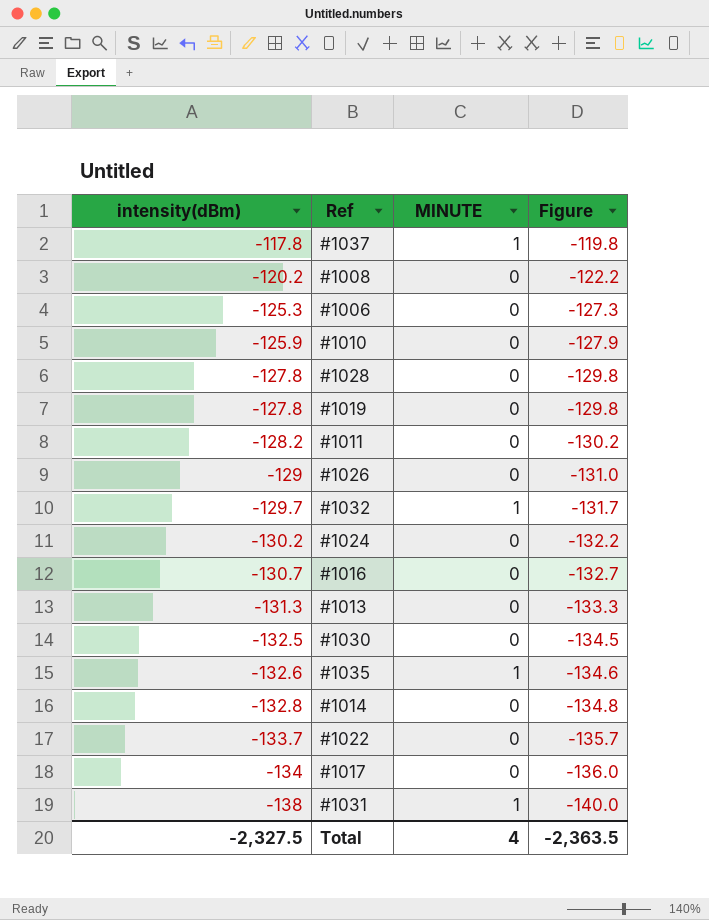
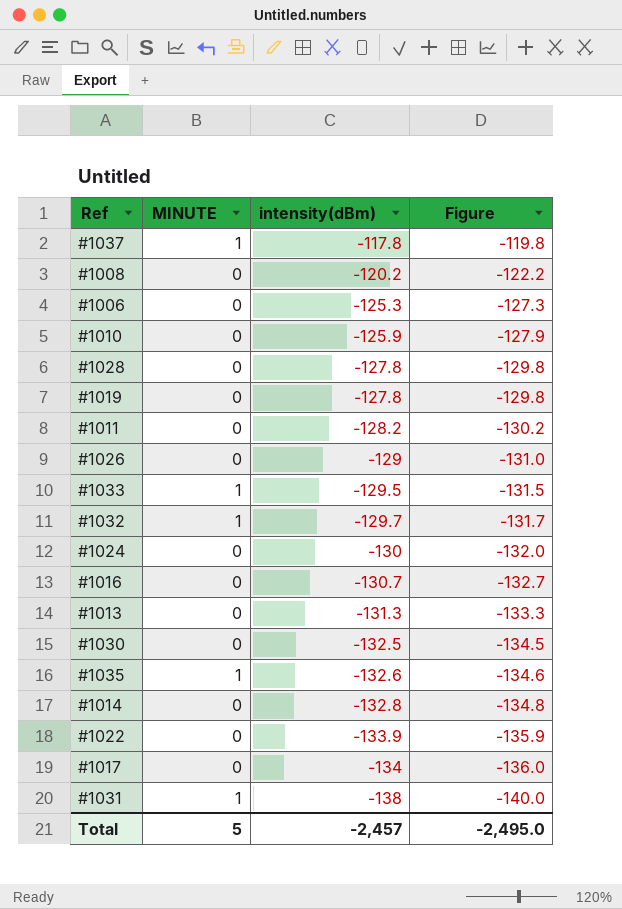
column intensity(dBm) | position: 1 -> 3
row #1033: none -> 1 | -129.5 | -131.5
#1024 | intensity(dBm): -130.2 -> -130
#1024 | Figure: -132.2 -> -132.0
#1022 | intensity(dBm): -133.7 -> -133.9
#1022 | Figure: -135.7 -> -135.9
Total | MINUTE: 4 -> 5
Total | intensity(dBm): -2,327.5 -> -2,457
Total | Figure: -2,363.5 -> -2,495.0

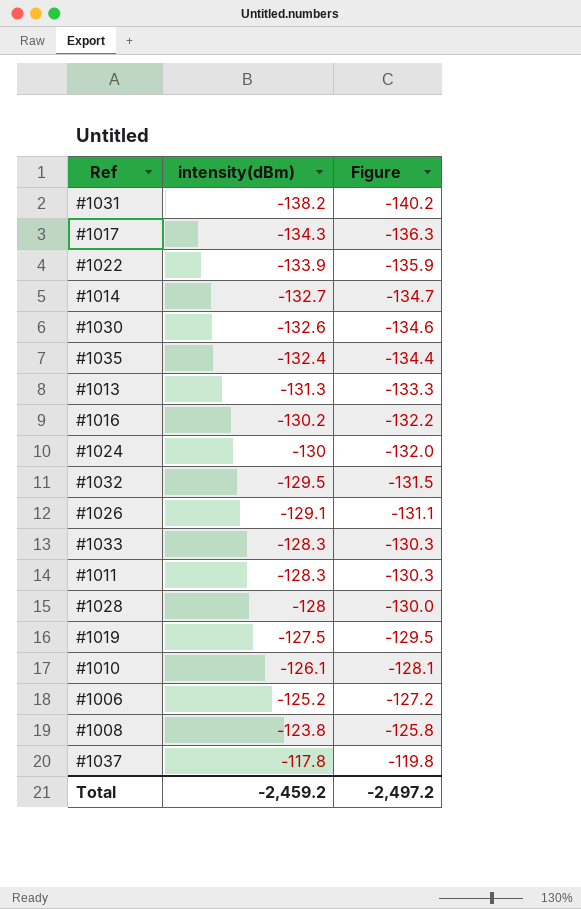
row order: intensity(dBm) descending -> intensity(dBm) ascending
column MINUTE | position: 2 -> none
#1031 | intensity(dBm): -138 -> -138.2
#1031 | Figure: -140.0 -> -140.2
#1017 | intensity(dBm): -134 -> -134.3
#1017 | Figure: -136.0 -> -136.3
#1014 | intensity(dBm): -132.8 -> -132.7
#1014 | Figure: -134.8 -> -134.7
#1030 | intensity(dBm): -132.5 -> -132.6
#1030 | Figure: -134.5 -> -134.6
#1035 | intensity(dBm): -132.6 -> -132.4
#1035 | Figure: -134.6 -> -134.4
#1016 | intensity(dBm): -130.7 -> -130.2
#1016 | Figure: -132.7 -> -132.2
#1032 | intensity(dBm): -129.7 -> -129.5
#1032 | Figure: -131.7 -> -131.5
#1026 | intensity(dBm): -129 -> -129.1
#1026 | Figure: -131.0 -> -131.1
#1033 | intensity(dBm): -129.5 -> -128.3
#1033 | Figure: -131.5 -> -130.3
#1011 | intensity(dBm): -128.2 -> -128.3
#1011 | Figure: -130.2 -> -130.3
#1028 | intensity(dBm): -127.8 -> -128
#1028 | Figure: -129.8 -> -130.0
#1019 | intensity(dBm): -127.8 -> -127.5
#1019 | Figure: -129.8 -> -129.5
#1010 | intensity(dBm): -125.9 -> -126.1
#1010 | Figure: -127.9 -> -128.1
#1006 | intensity(dBm): -125.3 -> -125.2
#1006 | Figure: -127.3 -> -127.2
#1008 | intensity(dBm): -120.2 -> -123.8
#1008 | Figure: -122.2 -> -125.8
Total | intensity(dBm): -2,457 -> -2,459.2
Total | Figure: -2,495.0 -> -2,497.2

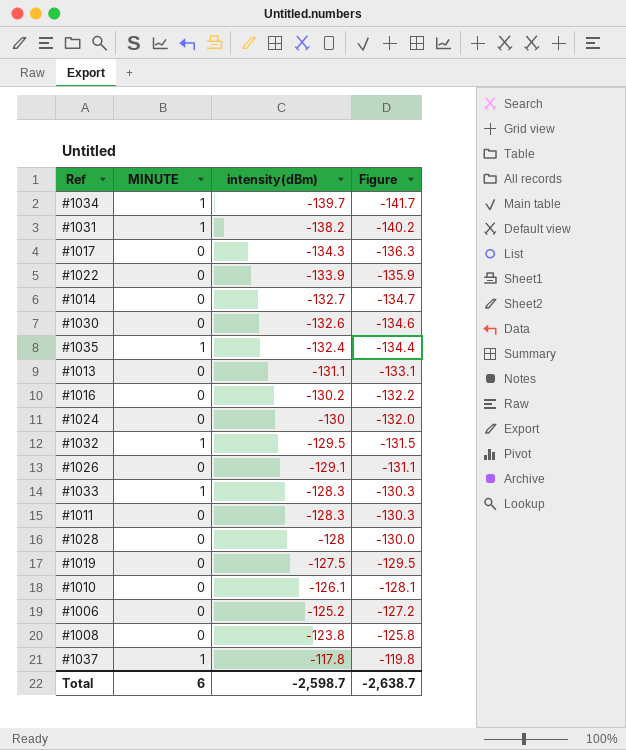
column MINUTE | position: none -> 2
row #1034: none -> 1 | -139.7 | -141.7
#1013 | intensity(dBm): -131.3 -> -131.1
#1013 | Figure: -133.3 -> -133.1
Total | intensity(dBm): -2,459.2 -> -2,598.7
Total | Figure: -2,497.2 -> -2,638.7

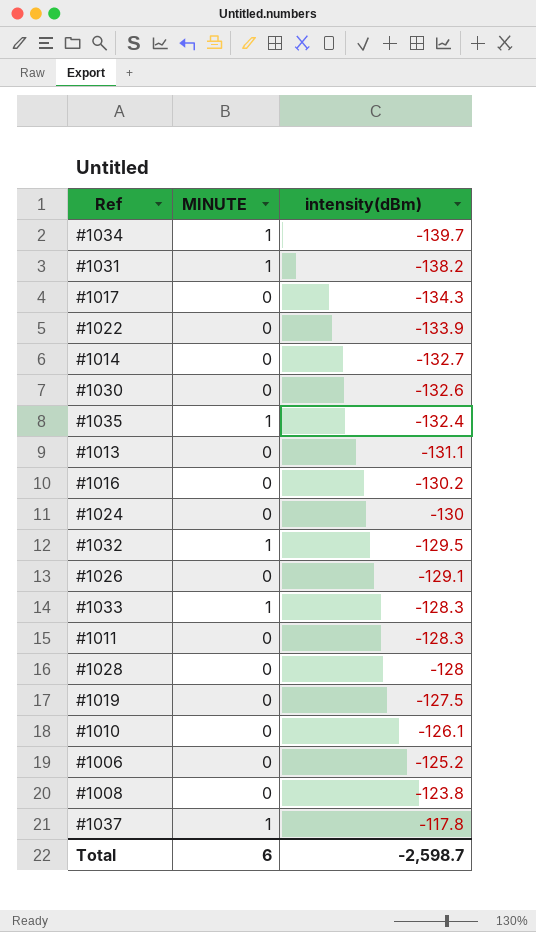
column Figure | formula: [intensity(dBm)] - 2 -> none

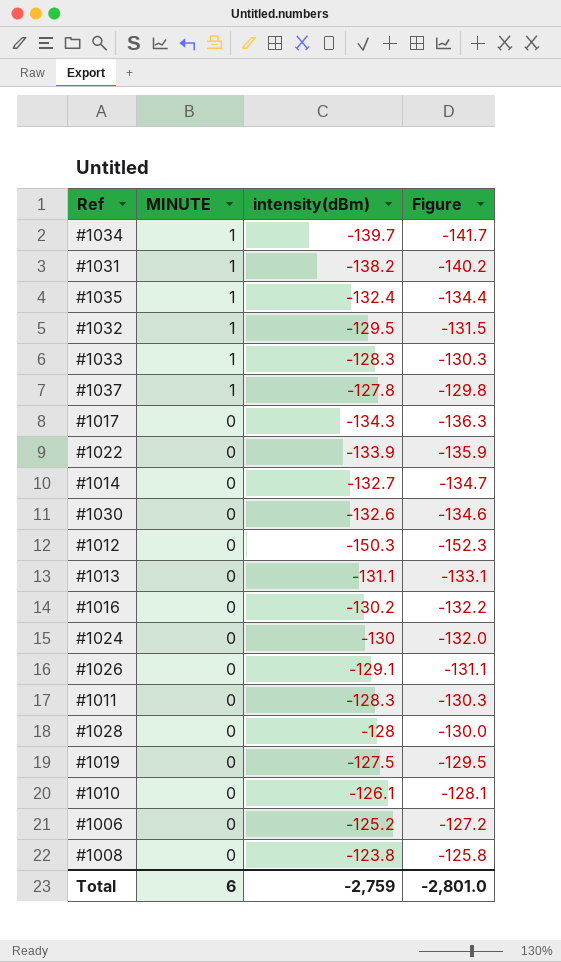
row order: intensity(dBm) ascending -> MINUTE descending
column Figure | formula: none -> [intensity(dBm)] - 2
#1037 | intensity(dBm): -117.8 -> -127.8
row #1012: none -> 0 | -150.3 | -152.3
Total | intensity(dBm): -2,598.7 -> -2,759

